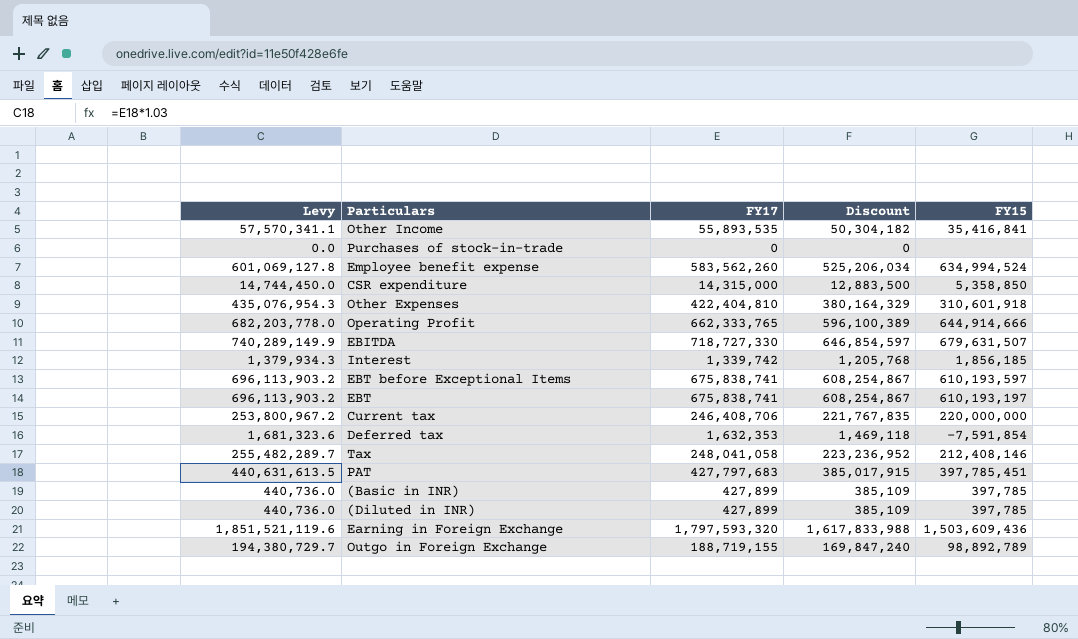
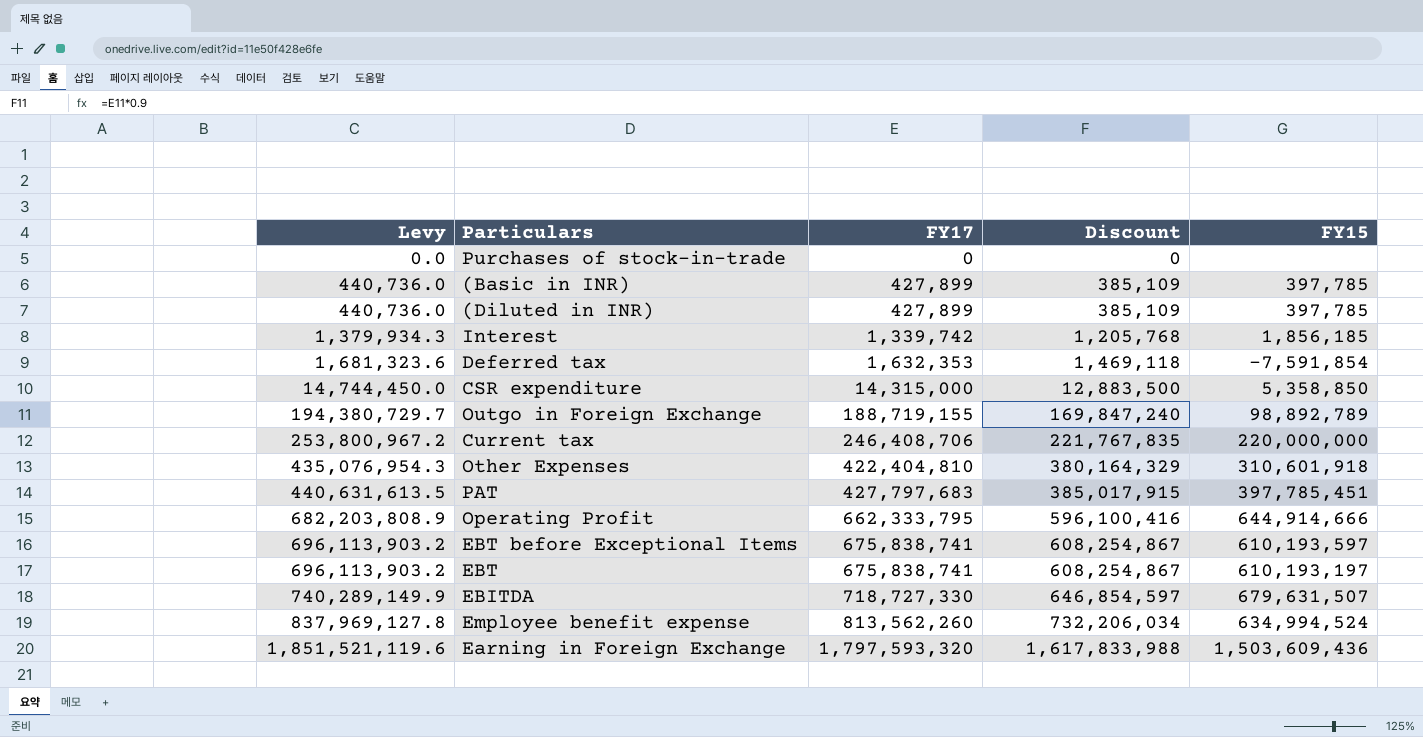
row order: none -> Levy ascending
row Other Income: 57,570,341.1 | 55,893,535 | 50,304,182 | 35,416,841 -> none
row Tax: 255,482,289.7 | 248,041,058 | 223,236,952 | 212,408,146 -> none
Operating Profit | Levy: 682,203,778.0 -> 682,203,808.9
Operating Profit | FY17: 662,333,765 -> 662,333,795
Operating Profit | Discount: 596,100,389 -> 596,100,416
Employee benefit expense | Levy: 601,069,127.8 -> 837,969,127.8
Employee benefit expense | FY17: 583,562,260 -> 813,562,260
Employee benefit expense | Discount: 525,206,034 -> 732,206,034

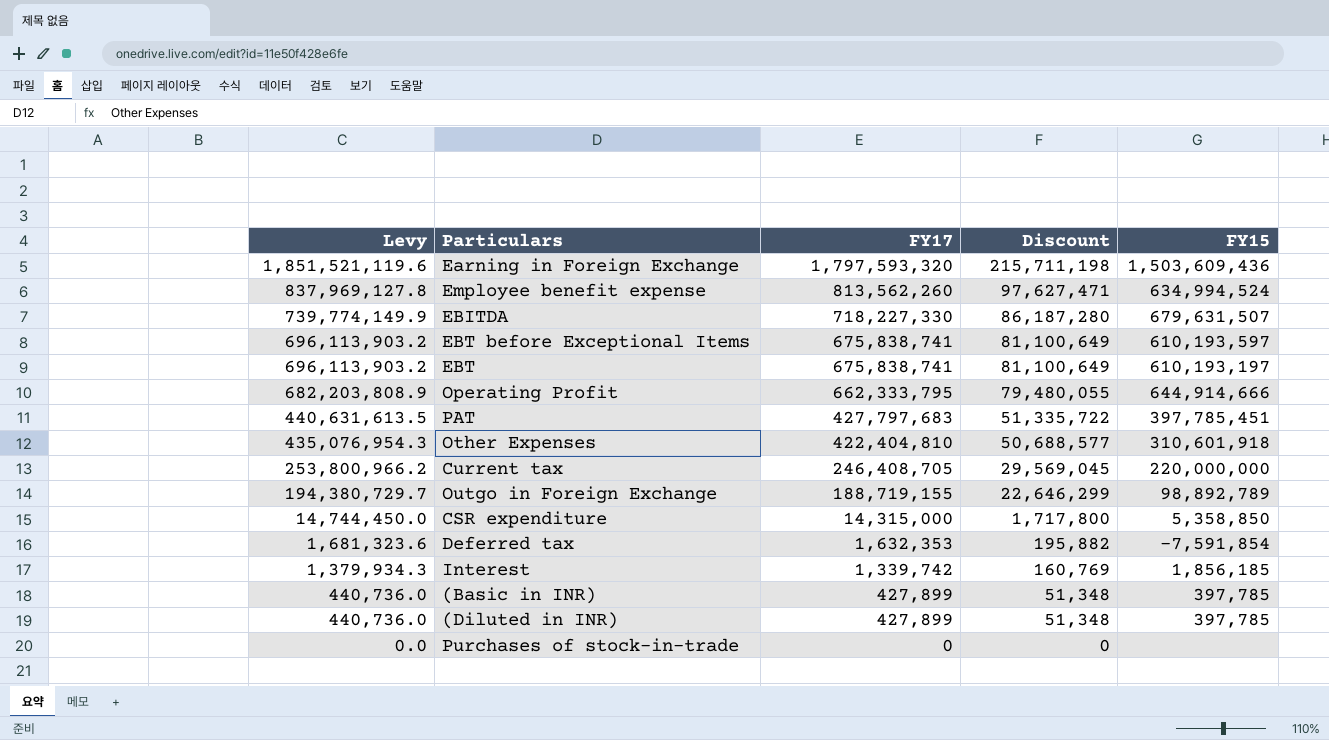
row order: Levy ascending -> Levy descending
column Discount | formula: [FY17] * 0.9 -> [FY17] * 0.12
EBITDA | Levy: 740,289,149.9 -> 739,774,149.9
EBITDA | FY17: 718,727,330 -> 718,227,330
Current tax | Levy: 253,800,967.2 -> 253,800,966.2
Current tax | FY17: 246,408,706 -> 246,408,705

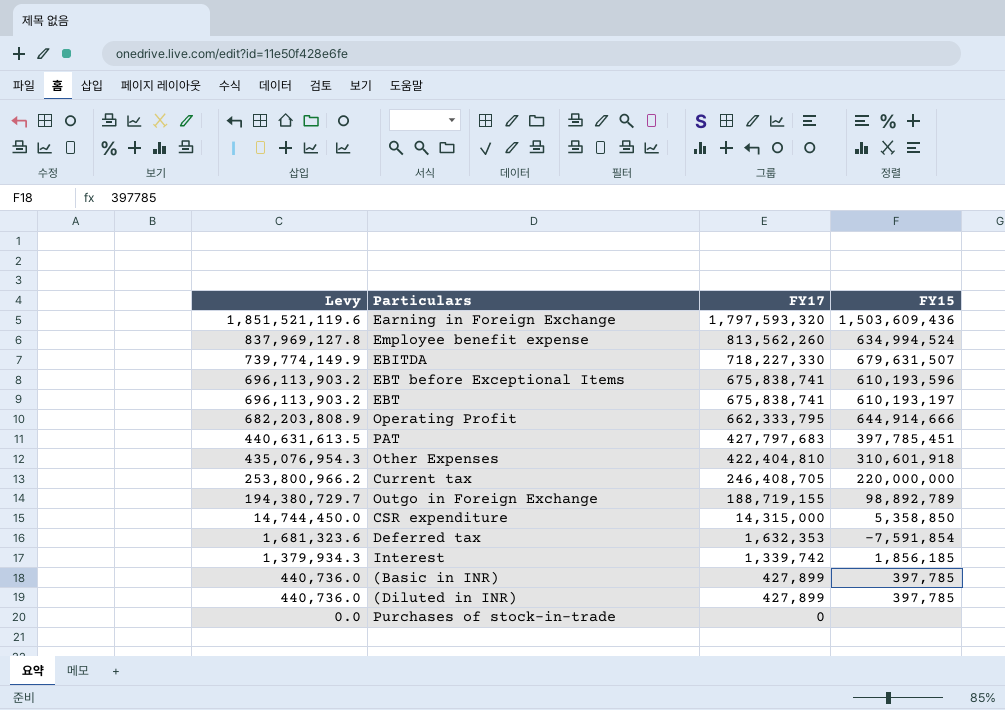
column Discount | formula: [FY17] * 0.12 -> none
EBT before Exceptional Items | FY15: 610,193,597 -> 610,193,596

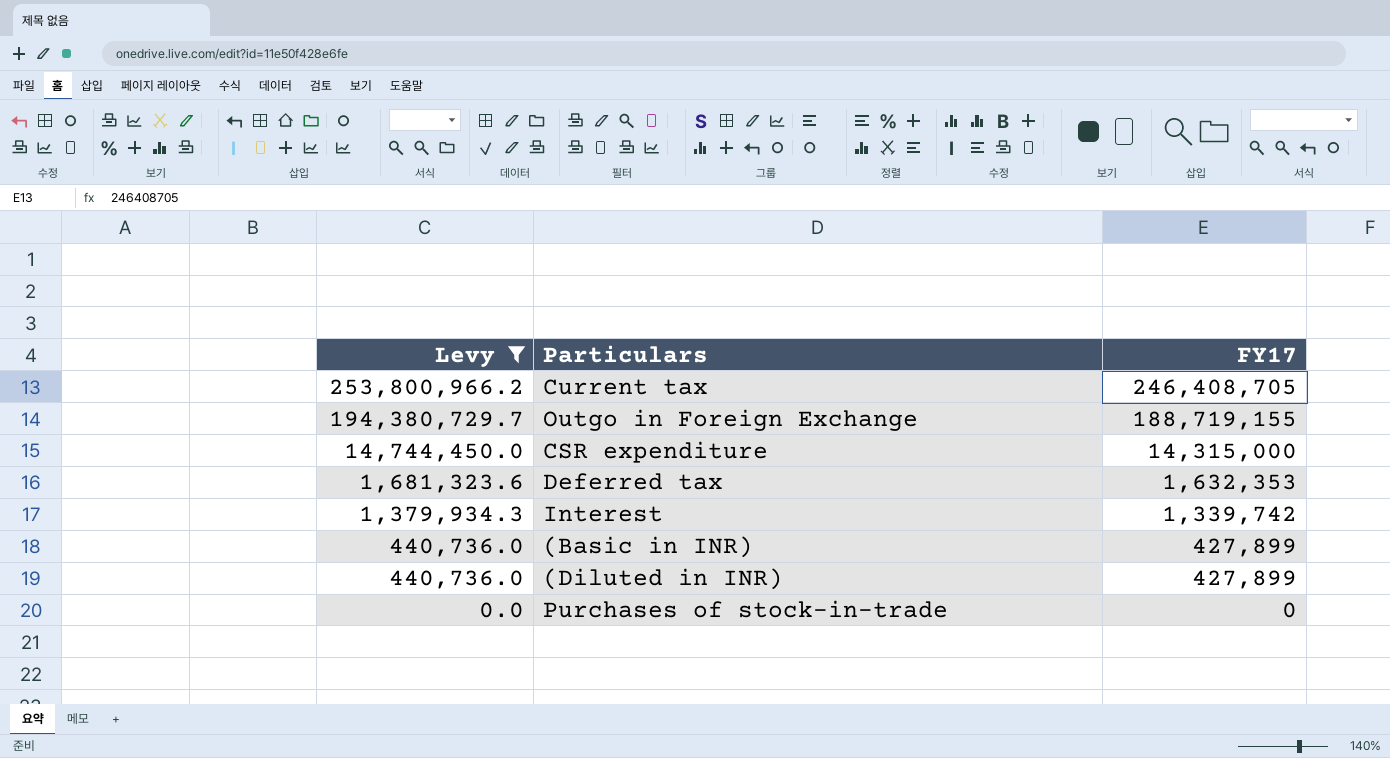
filter: none -> Levy <= 253,800,966.2
column FY15 | position: 4 -> none

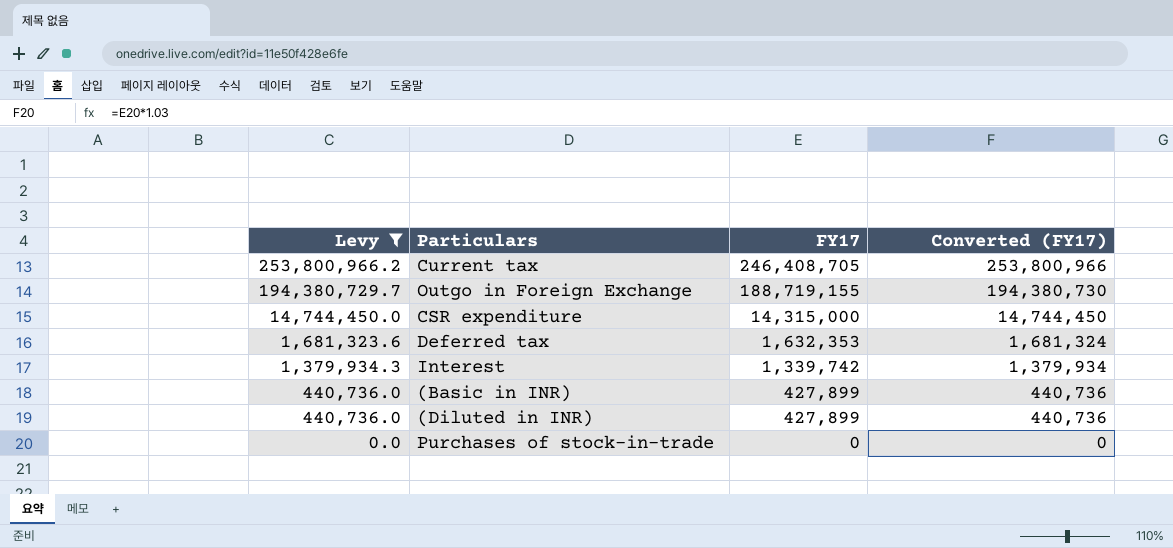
column Converted (FY17) | formula: none -> [FY17] * 1.03

